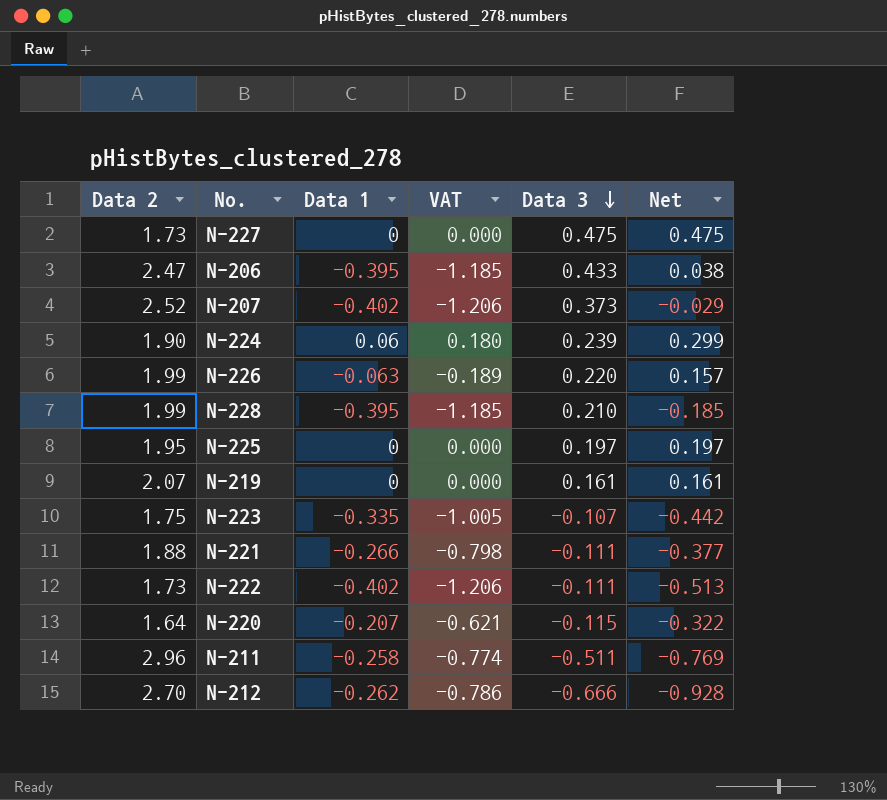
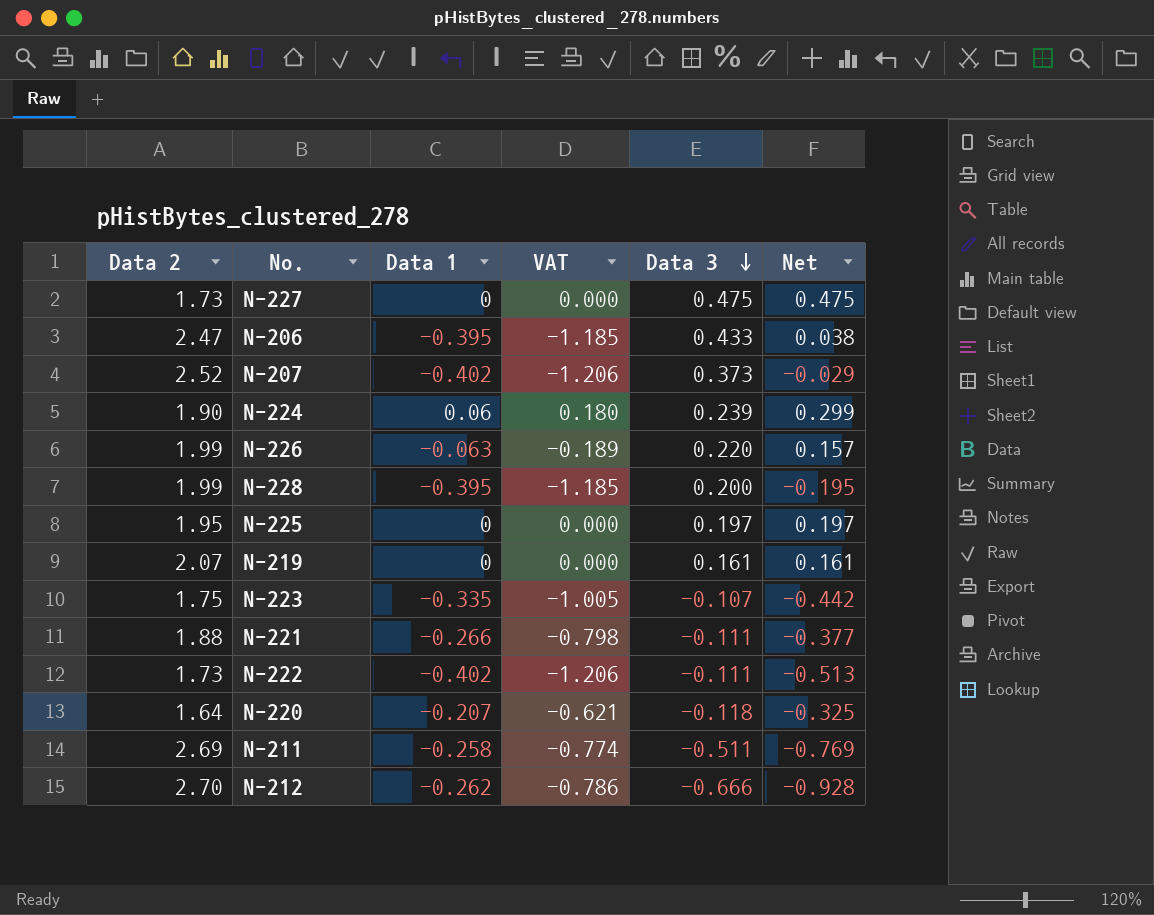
N-228 | Data 3: 0.210 -> 0.200
N-228 | Net: -0.185 -> -0.195
N-220 | Data 3: -0.115 -> -0.118
N-220 | Net: -0.322 -> -0.325
N-211 | Data 2: 2.96 -> 2.69

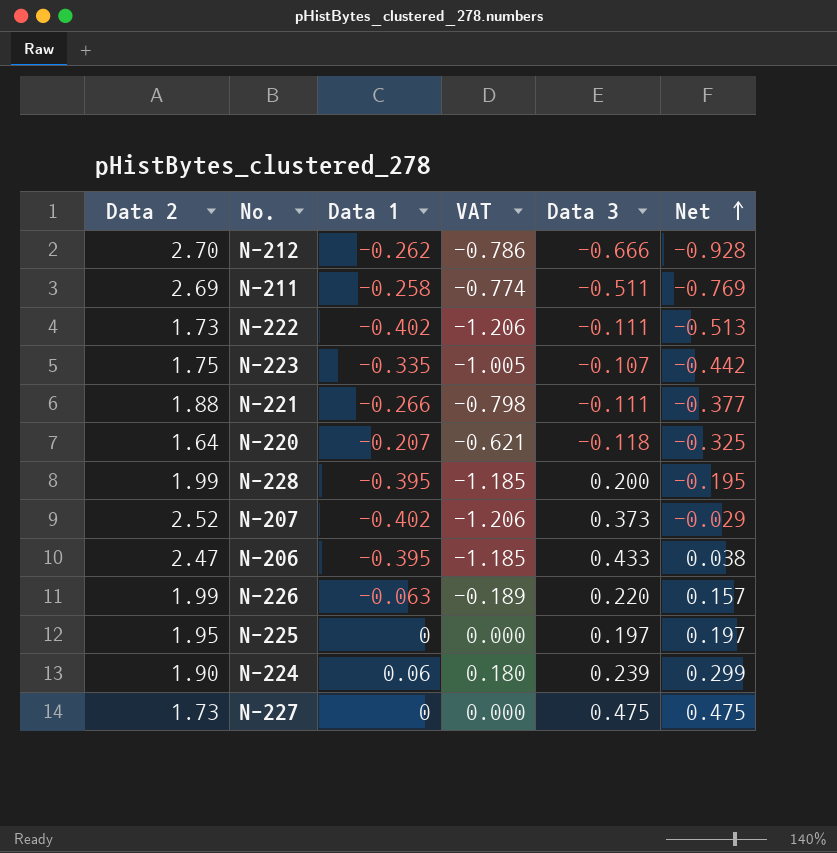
row order: Data 3 descending -> Net ascending
row N-219: 2.07 | 0 | 0.000 | 0.161 | 0.161 -> none

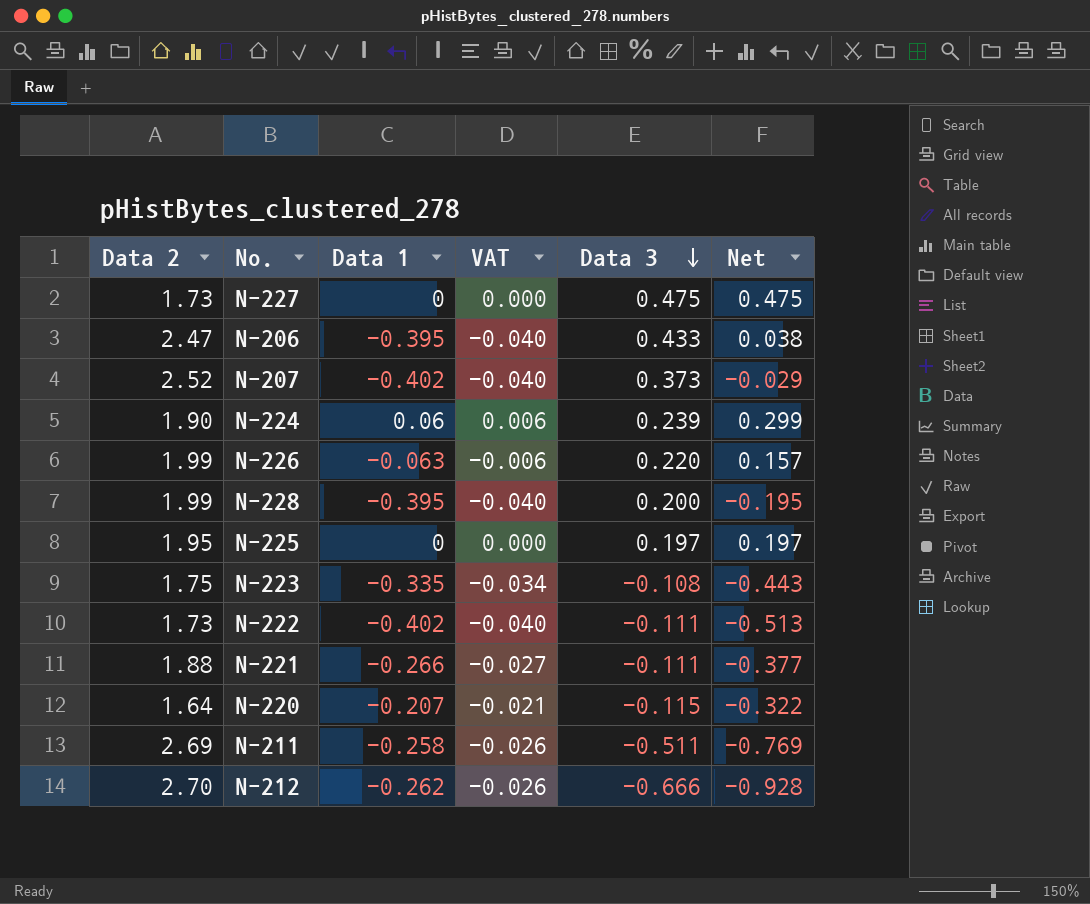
row order: Net ascending -> Data 3 descending
column VAT | formula: [Data 1] * 3 -> [Data 1] * 0.1
N-223 | Data 3: -0.107 -> -0.108
N-223 | Net: -0.442 -> -0.443
N-220 | Data 3: -0.118 -> -0.115
N-220 | Net: -0.325 -> -0.322

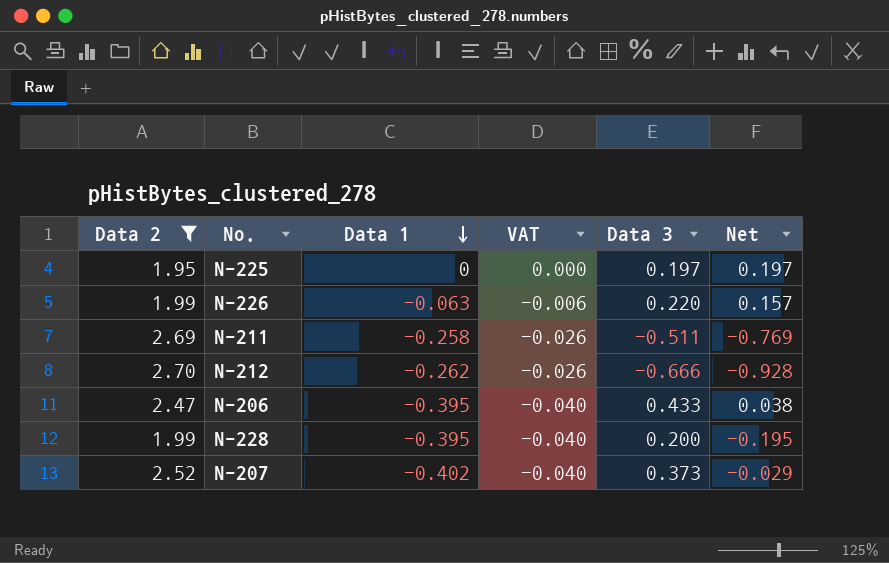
filter: none -> Data 2 >= 1.95
row order: Data 3 descending -> Data 1 descending

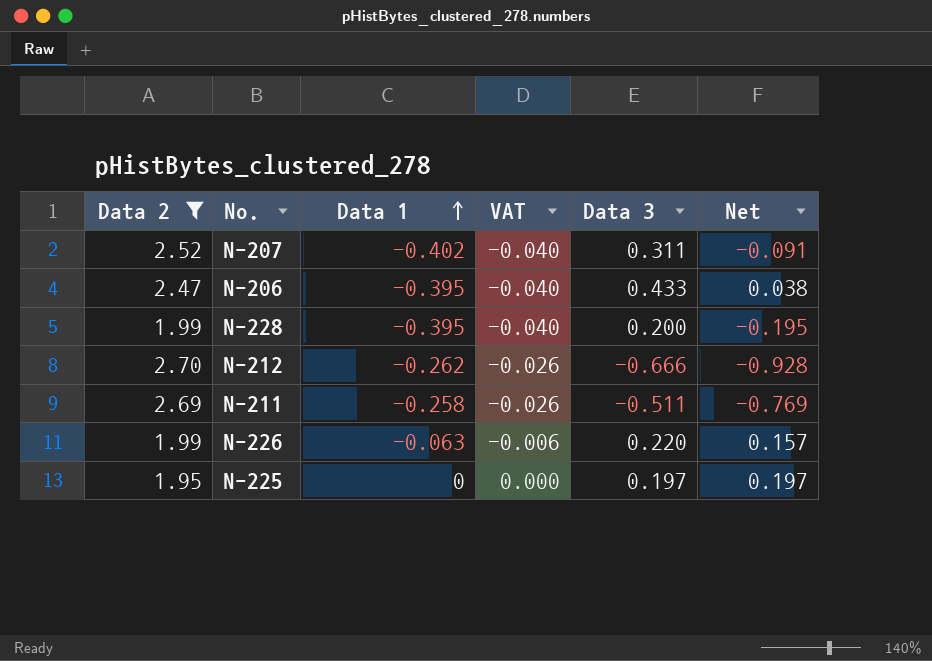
row order: Data 1 descending -> Data 1 ascending
N-207 | Data 3: 0.373 -> 0.311
N-207 | Net: -0.029 -> -0.091

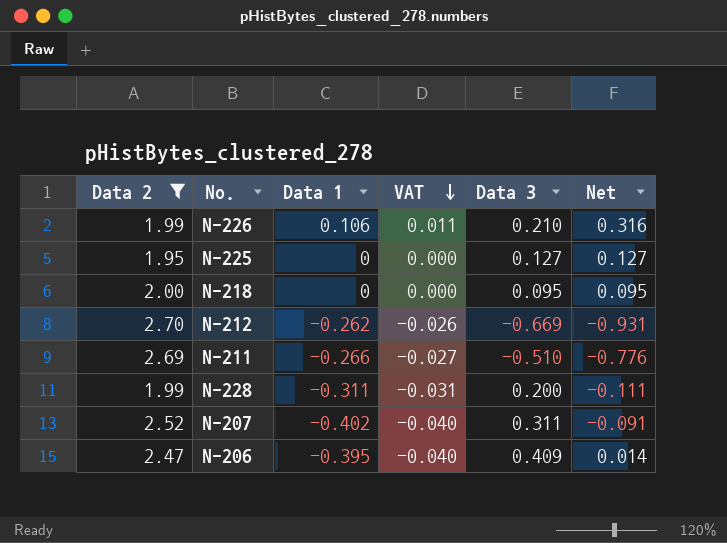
row order: Data 1 ascending -> VAT descending
N-226 | Data 1: -0.063 -> 0.106
N-226 | VAT: -0.006 -> 0.011
N-226 | Data 3: 0.220 -> 0.210
N-226 | Net: 0.157 -> 0.316
N-225 | Data 3: 0.197 -> 0.127
N-225 | Net: 0.197 -> 0.127
row N-218: none -> 2.00 | 0 | 0.000 | 0.095 | 0.095
N-212 | Data 3: -0.666 -> -0.669
N-212 | Net: -0.928 -> -0.931
N-211 | Data 1: -0.258 -> -0.266
N-211 | VAT: -0.026 -> -0.027
N-211 | Data 3: -0.511 -> -0.510
N-211 | Net: -0.769 -> -0.776
N-228 | Data 1: -0.395 -> -0.311
N-228 | VAT: -0.040 -> -0.031
N-228 | Net: -0.195 -> -0.111
N-206 | Data 3: 0.433 -> 0.409
N-206 | Net: 0.038 -> 0.014

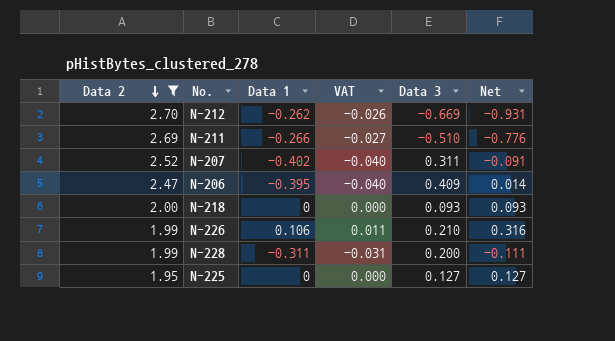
row order: VAT descending -> Data 2 descending
N-218 | Data 3: 0.095 -> 0.093
N-218 | Net: 0.095 -> 0.093

